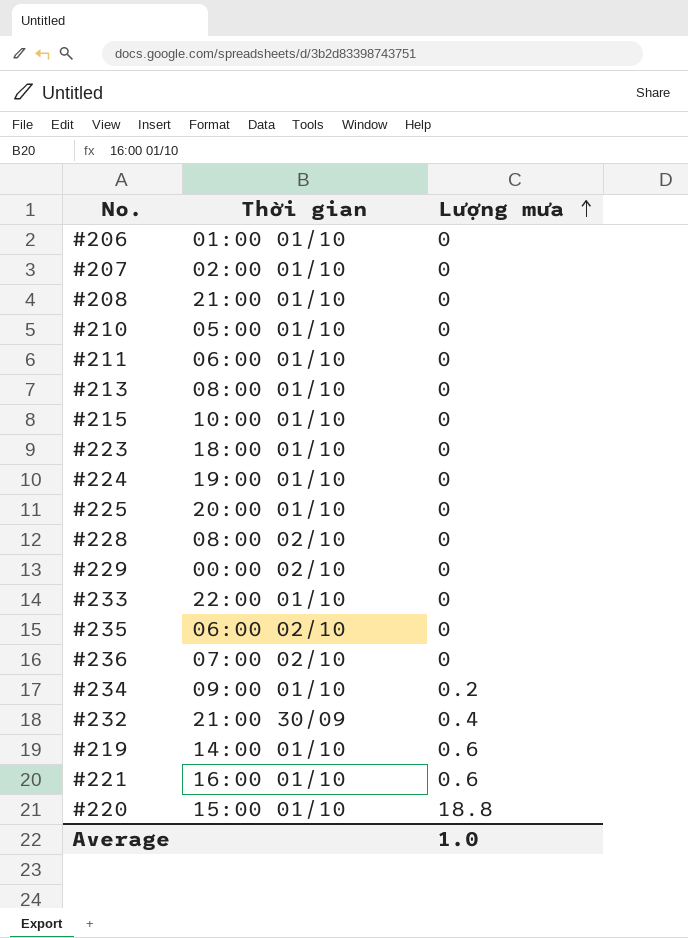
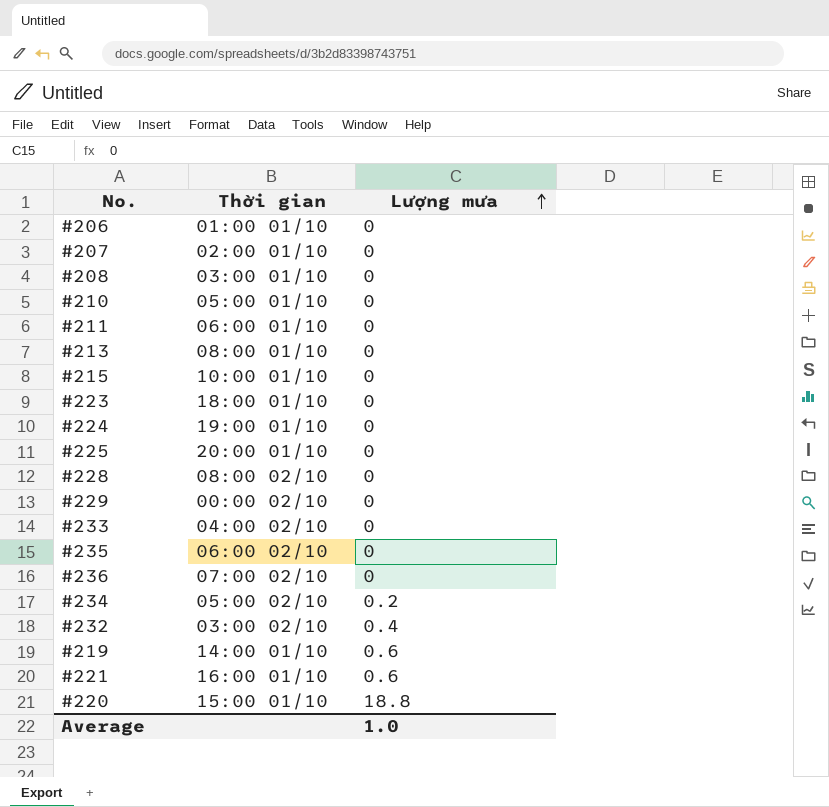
#208 | Thời gian: 21:00 01/10 -> 03:00 01/10
#233 | Thời gian: 22:00 01/10 -> 04:00 02/10
#234 | Thời gian: 09:00 01/10 -> 05:00 02/10
#232 | Thời gian: 21:00 30/09 -> 03:00 02/10

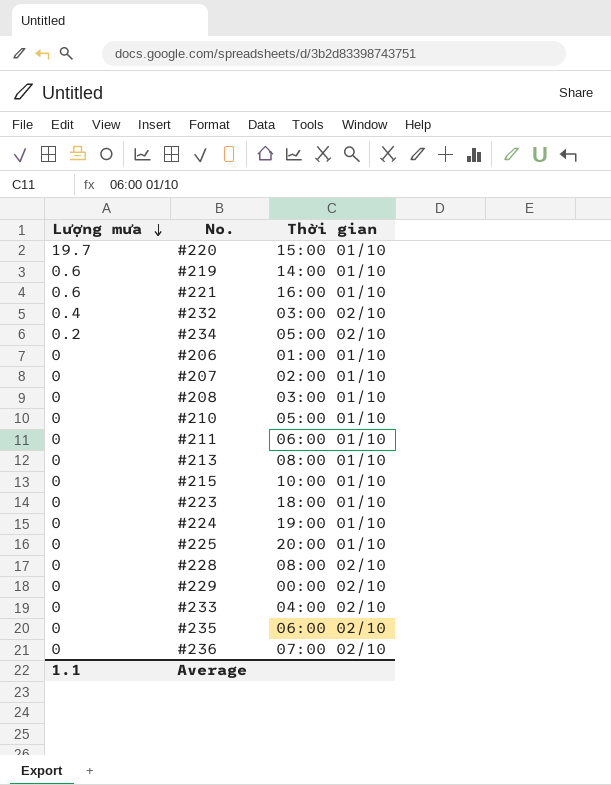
row order: Lượng mưa ascending -> Lượng mưa descending
column Lượng mưa | position: 3 -> 1
#220 | Lượng mưa: 18.8 -> 19.7
Average | Lượng mưa: 1.0 -> 1.1

